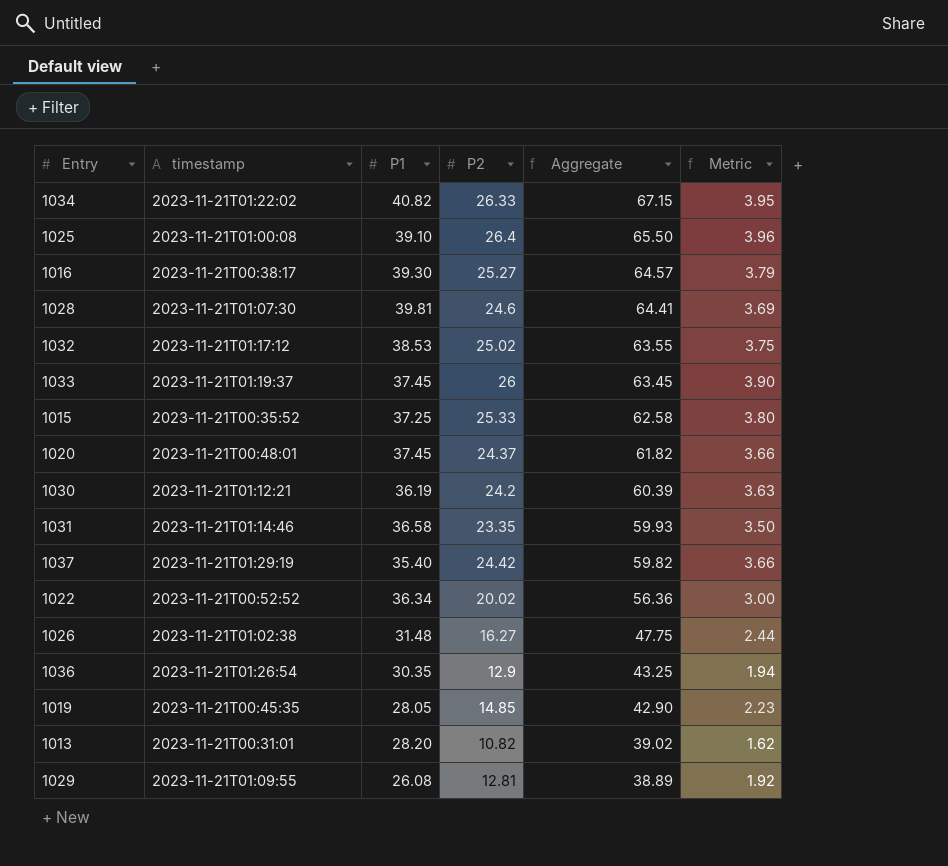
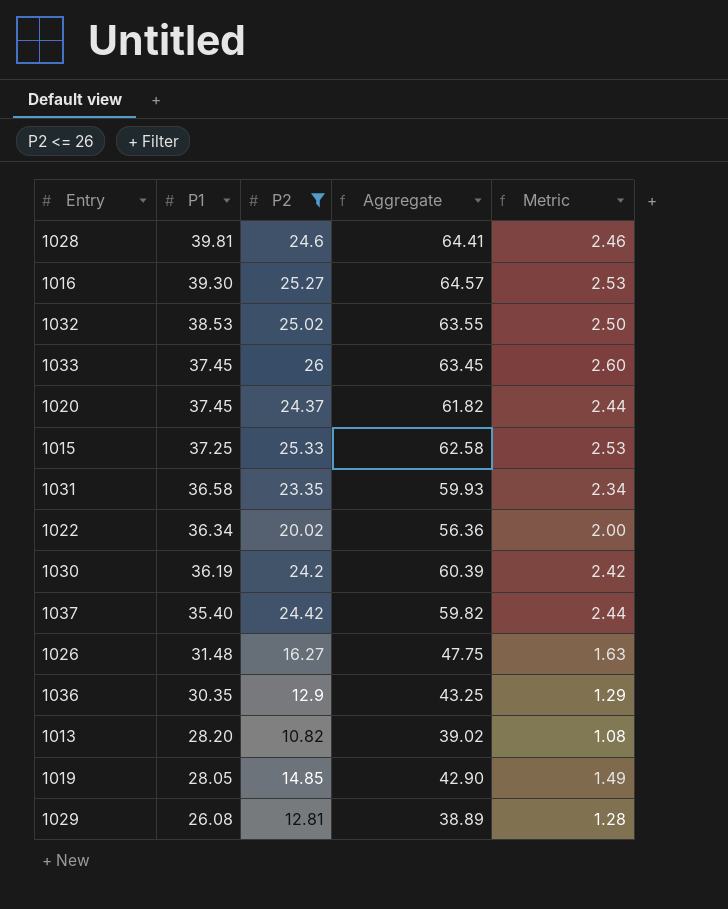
filter: none -> P2 <= 26
row order: Aggregate descending -> P1 descending
column timestamp | position: 2 -> none
column Metric | formula: [P2] * 0.15 -> [P2] * 0.1

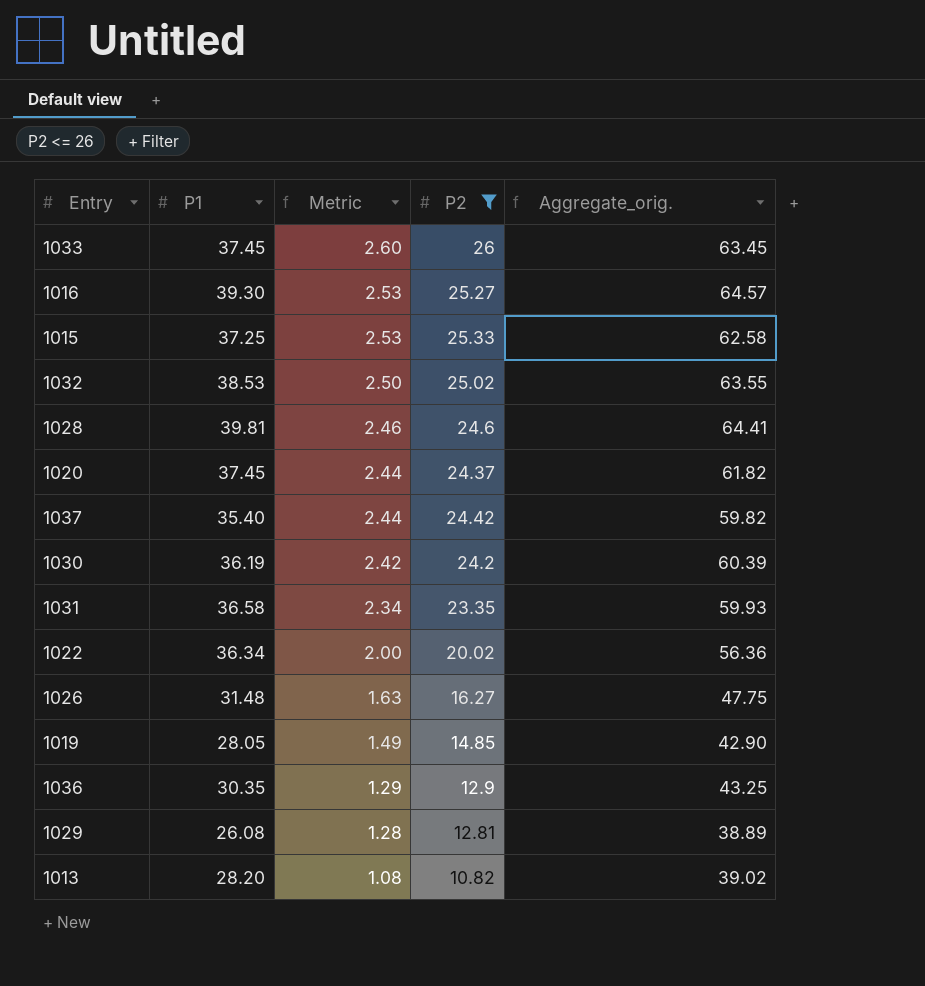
row order: P1 descending -> Metric descending
column Metric | position: 5 -> 3
column name: Aggregate -> Aggregate_orig.

